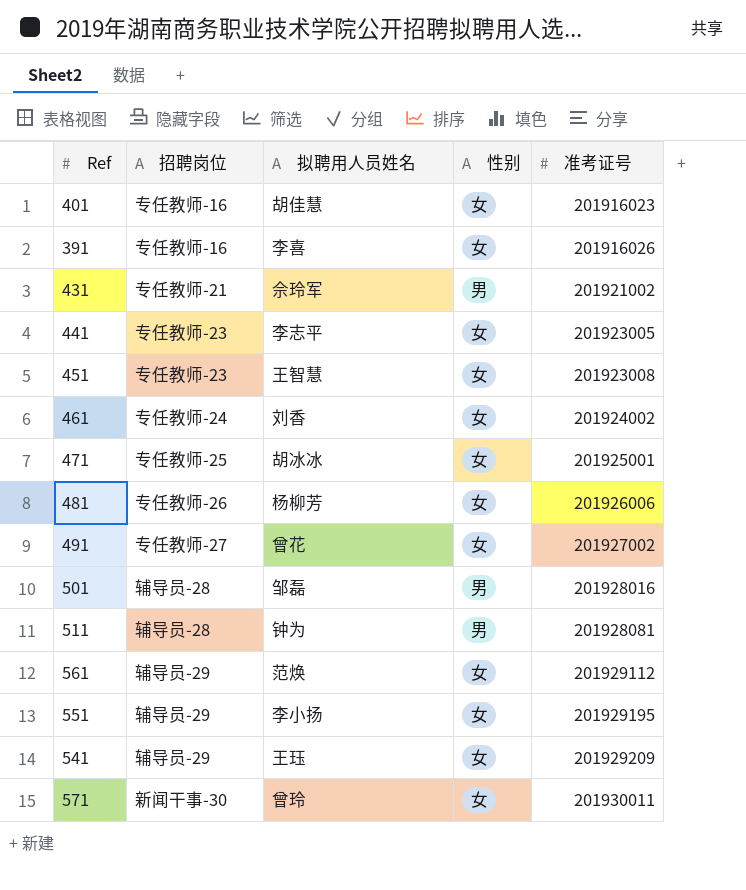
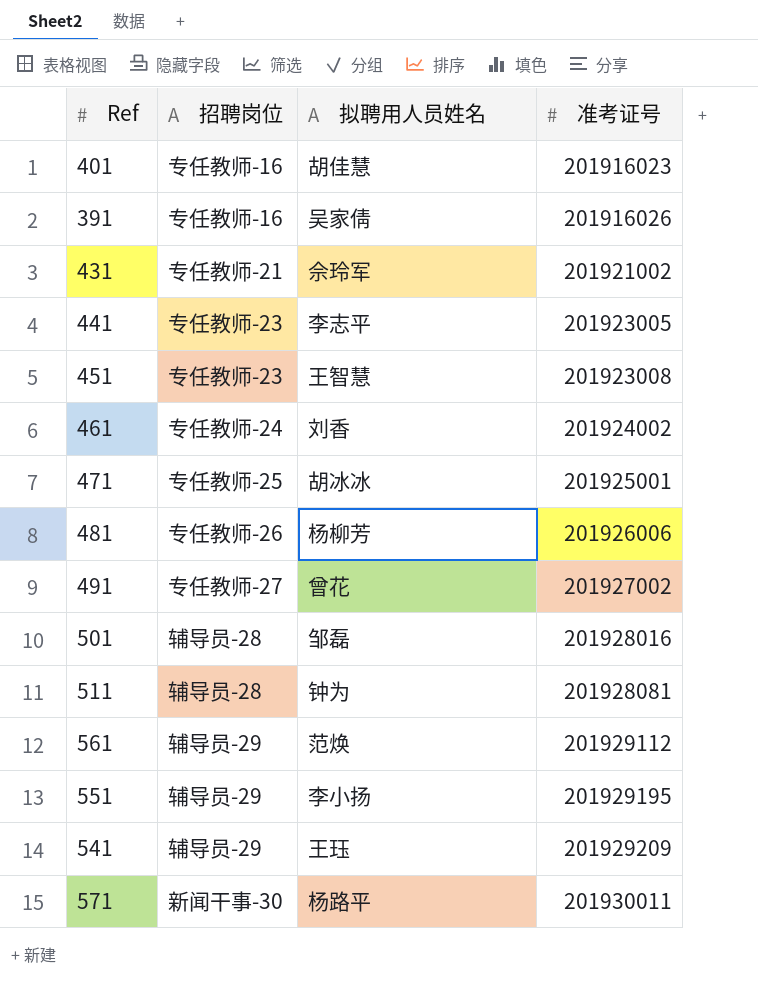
column 性别 | position: 4 -> none
391 | 拟聘用人员姓名: 李喜 -> 吴家倩
571 | 拟聘用人员姓名: 曾玲 -> 杨路平

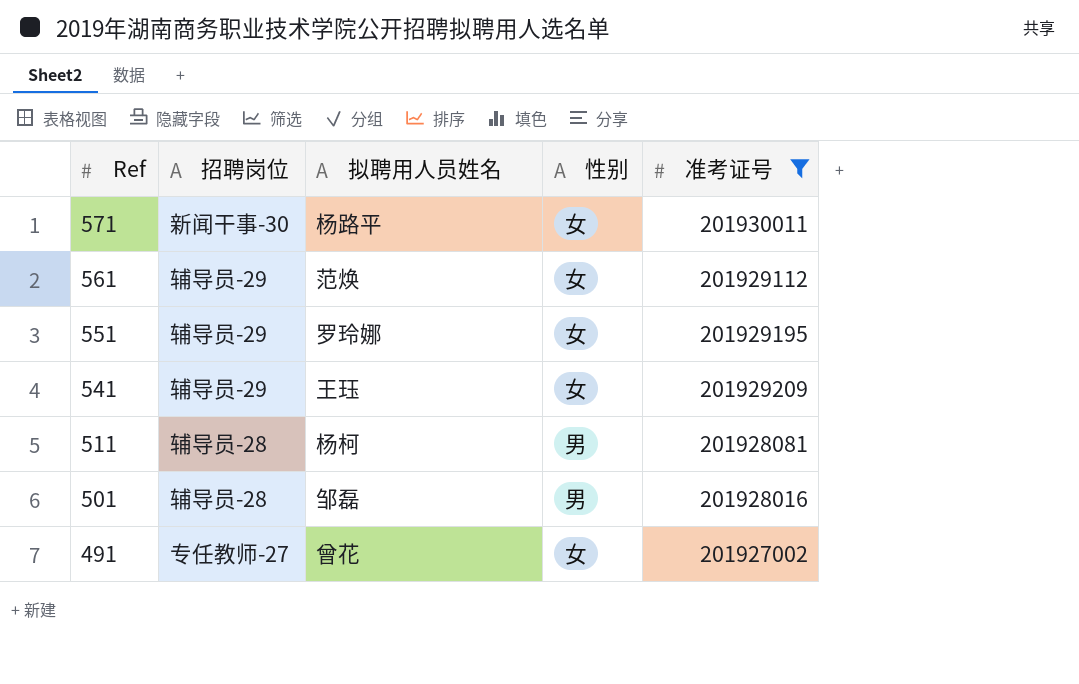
filter: none -> 准考证号 >= 201927002
row order: 准考证号 ascending -> Ref descending
column 性别 | position: none -> 4
551 | 拟聘用人员姓名: 李小扬 -> 罗玲娜
511 | 拟聘用人员姓名: 钟为 -> 杨柯

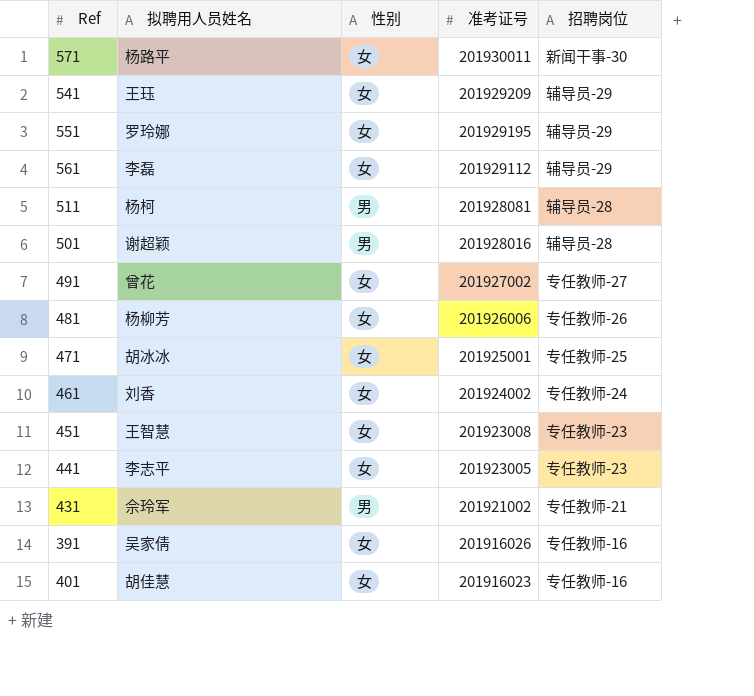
filter: 准考证号 >= 201927002 -> none
row order: Ref descending -> 准考证号 descending
column 招聘岗位 | position: 2 -> 5
561 | 拟聘用人员姓名: 范焕 -> 李磊
501 | 拟聘用人员姓名: 邹磊 -> 谢超颖

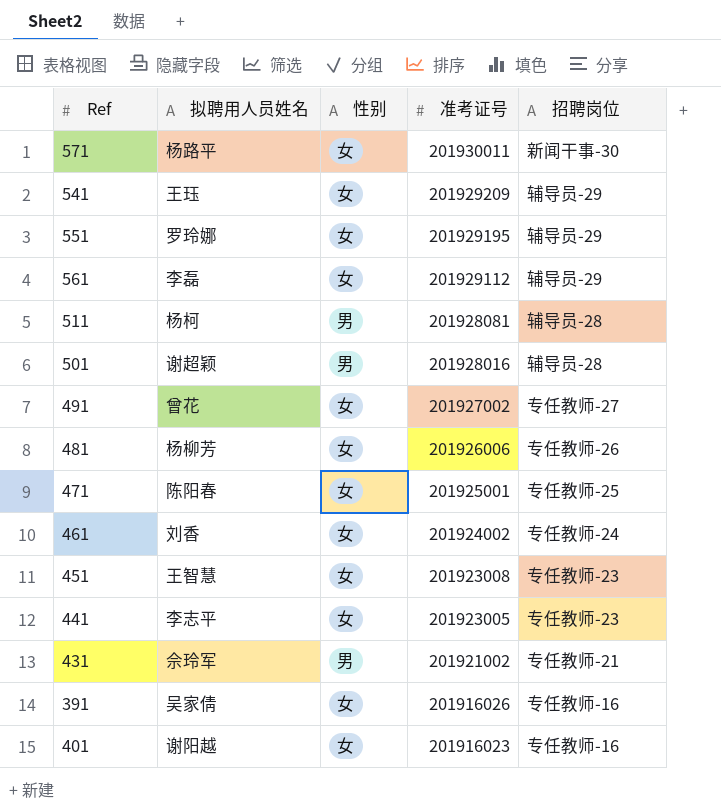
471 | 拟聘用人员姓名: 胡冰冰 -> 陈阳春
401 | 拟聘用人员姓名: 胡佳慧 -> 谢阳越

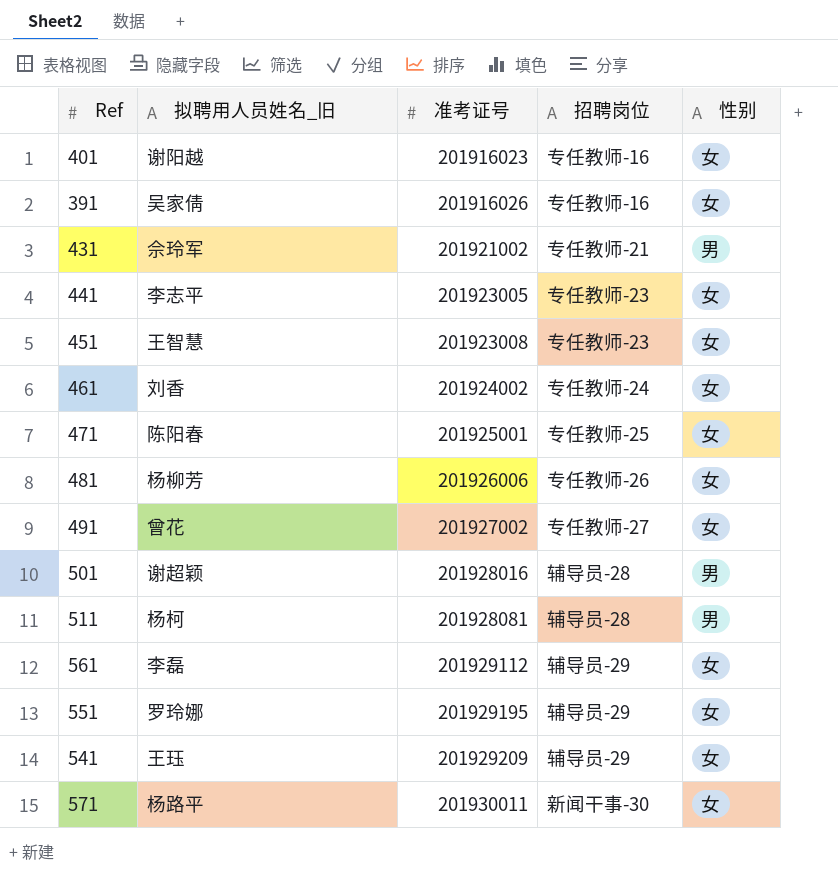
row order: 准考证号 descending -> 准考证号 ascending
column name: 拟聘用人员姓名 -> 拟聘用人员姓名_旧
column 性别 | position: 3 -> 5

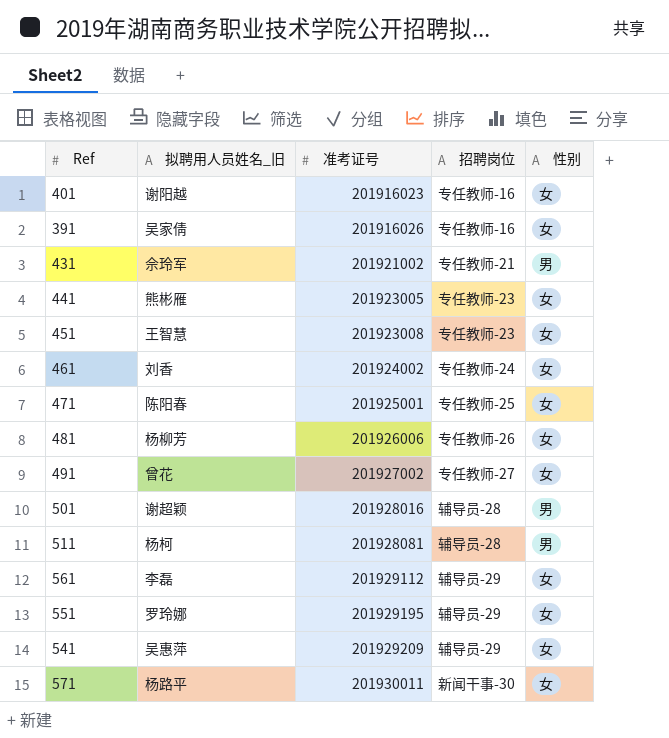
441 | 拟聘用人员姓名_旧: 李志平 -> 熊彬雁
541 | 拟聘用人员姓名_旧: 王珏 -> 吴惠萍

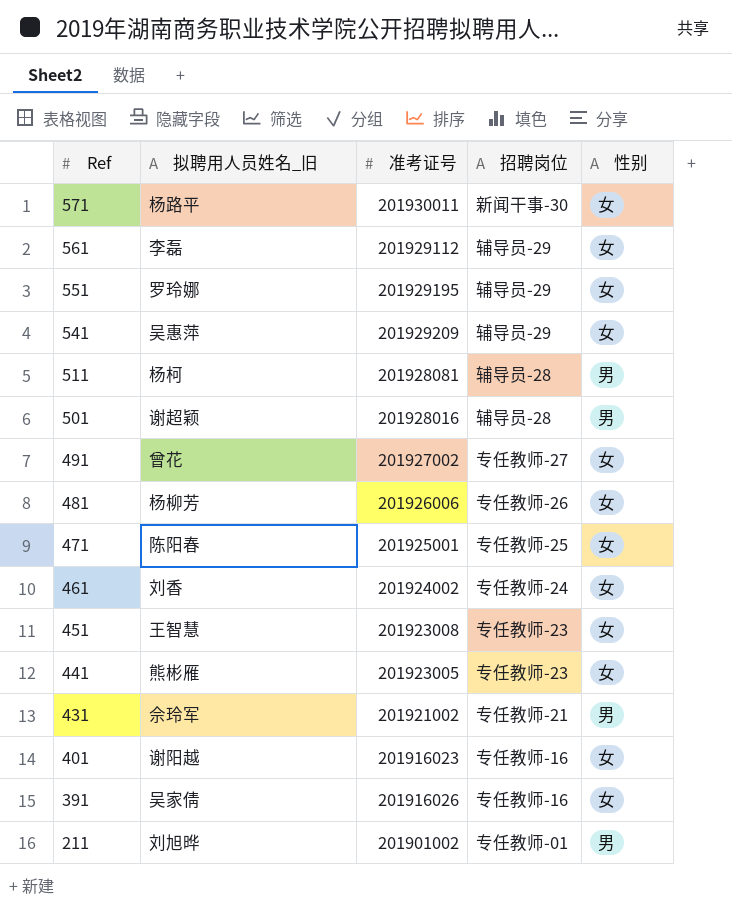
row order: 准考证号 ascending -> Ref descending
row 211: none -> 刘旭晔 | 201901002 | 专任教师-01 | 男

